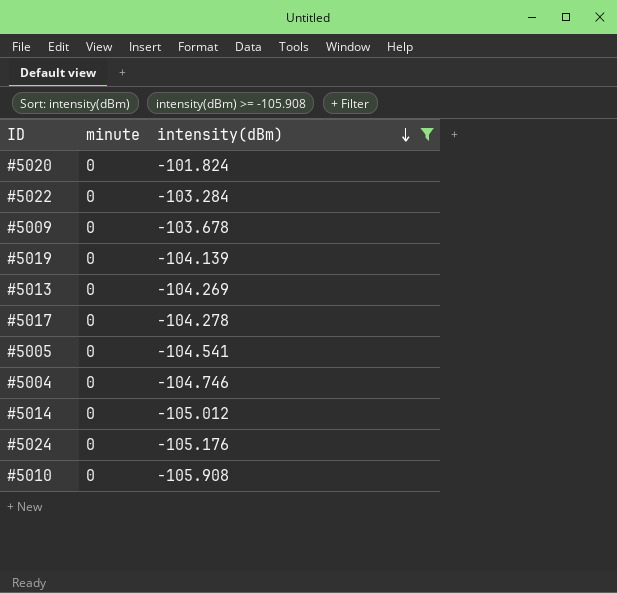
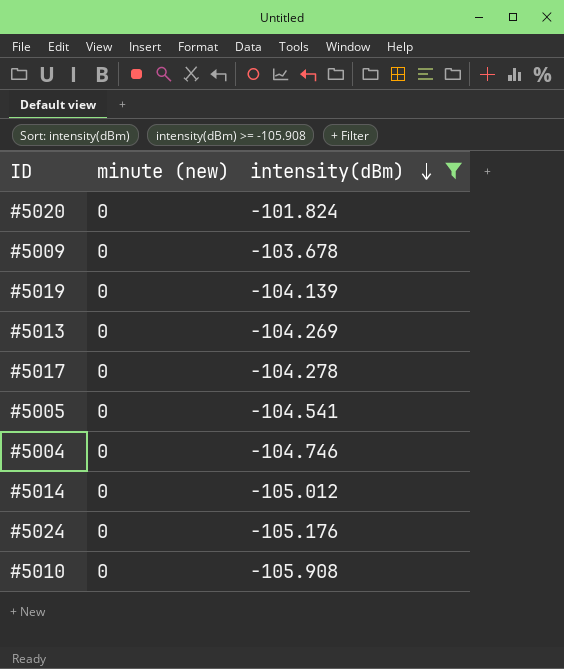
column name: minute -> minute (new)
row #5022: 0 | -103.284 -> none

